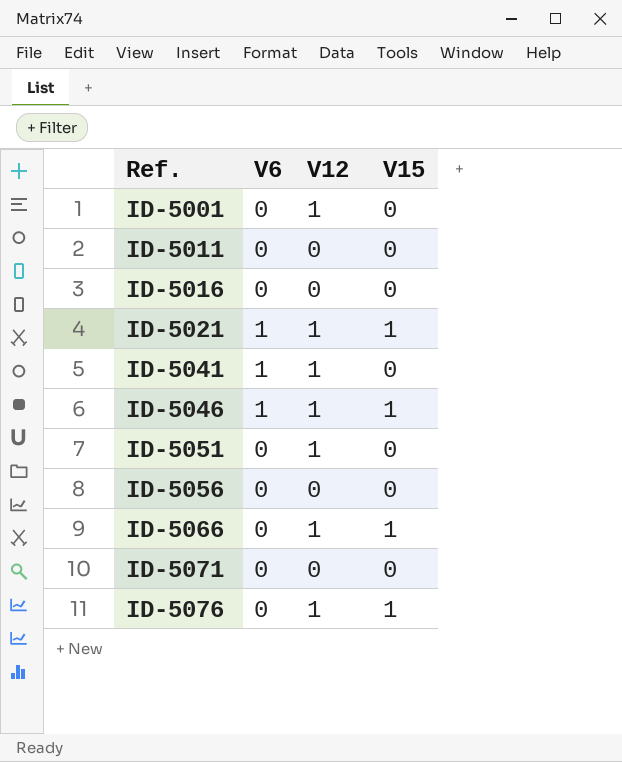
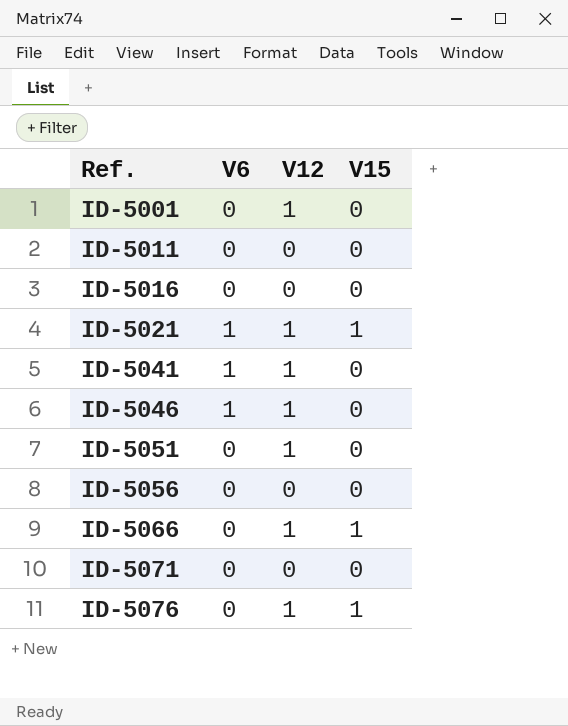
ID-5046 | V15: 1 -> 0

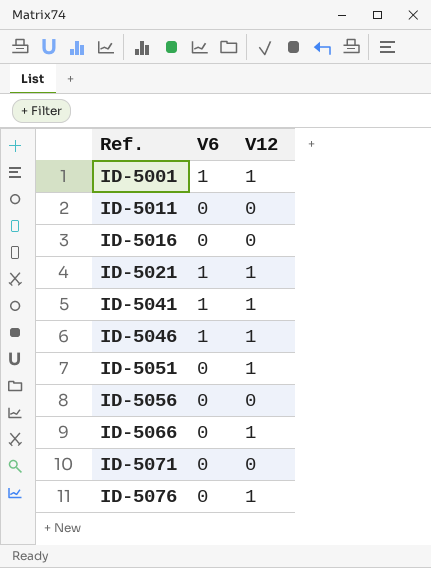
column V15 | position: 4 -> none
ID-5001 | V6: 0 -> 1

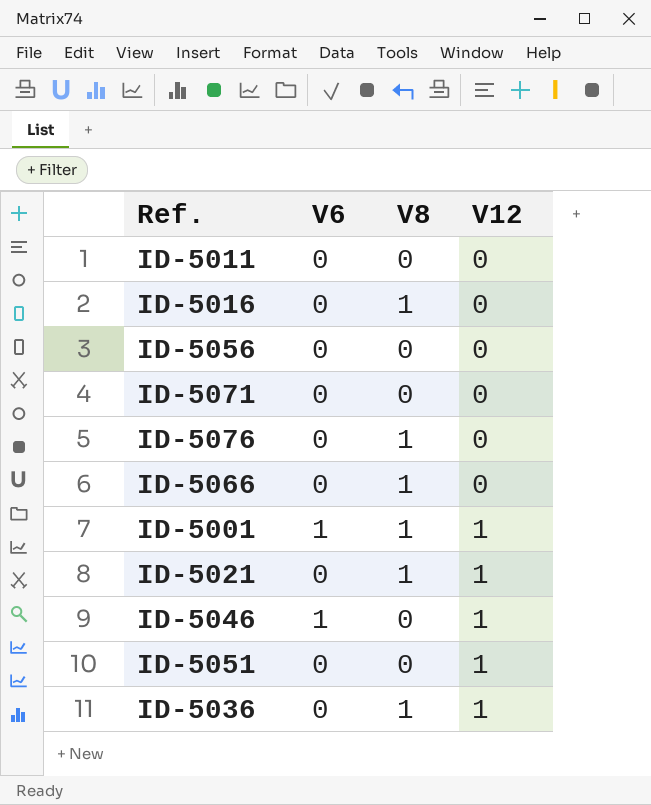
row order: Ref. ascending -> V12 ascending
column V8 | position: none -> 3
row ID-5041: 1 | 1 -> none
ID-5076 | V12: 1 -> 0
ID-5066 | V12: 1 -> 0
ID-5021 | V6: 1 -> 0
row ID-5036: none -> 0 | 1 | 1

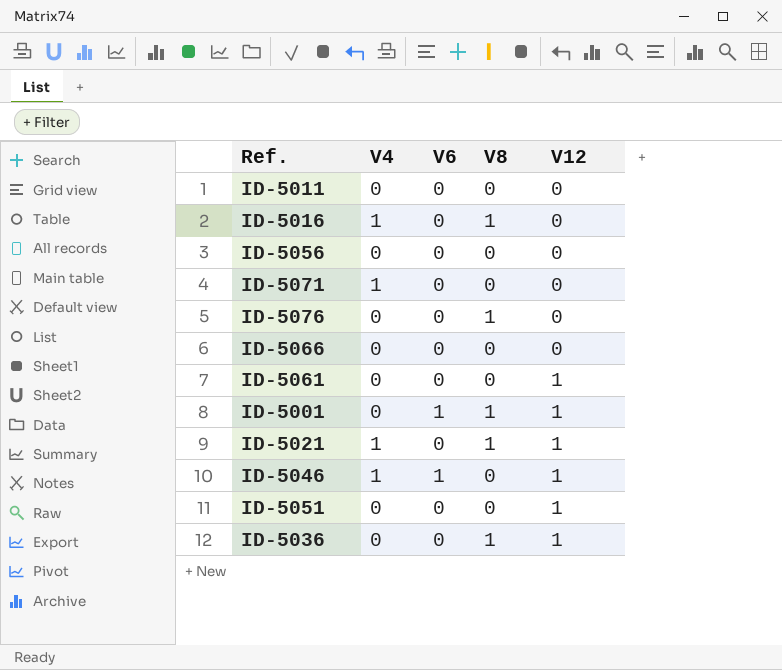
column V4 | position: none -> 2
ID-5066 | V8: 1 -> 0
row ID-5061: none -> 0 | 0 | 0 | 1

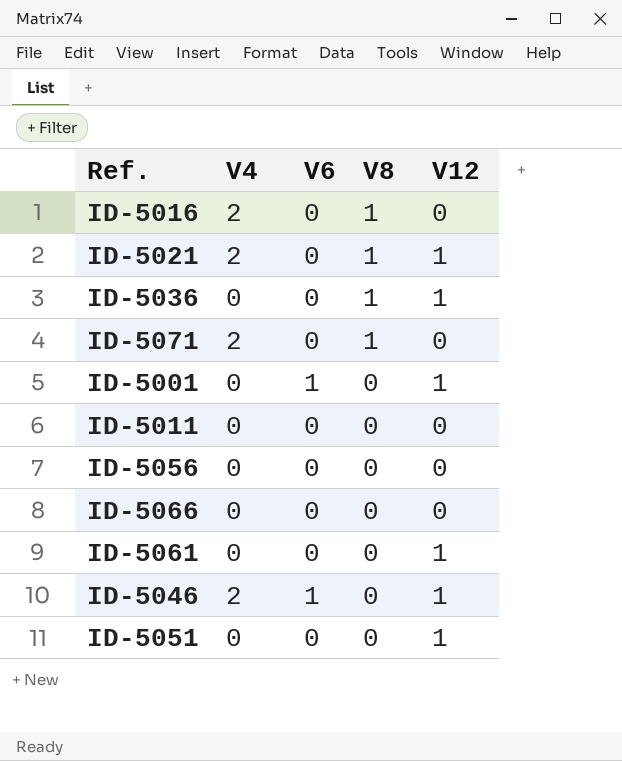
row order: V12 ascending -> V8 descending
row ID-5076: 0 | 0 | 1 | 0 -> none
ID-5016 | V4: 1 -> 2
ID-5021 | V4: 1 -> 2
ID-5071 | V4: 1 -> 2
ID-5071 | V8: 0 -> 1
ID-5001 | V8: 1 -> 0
ID-5046 | V4: 1 -> 2

